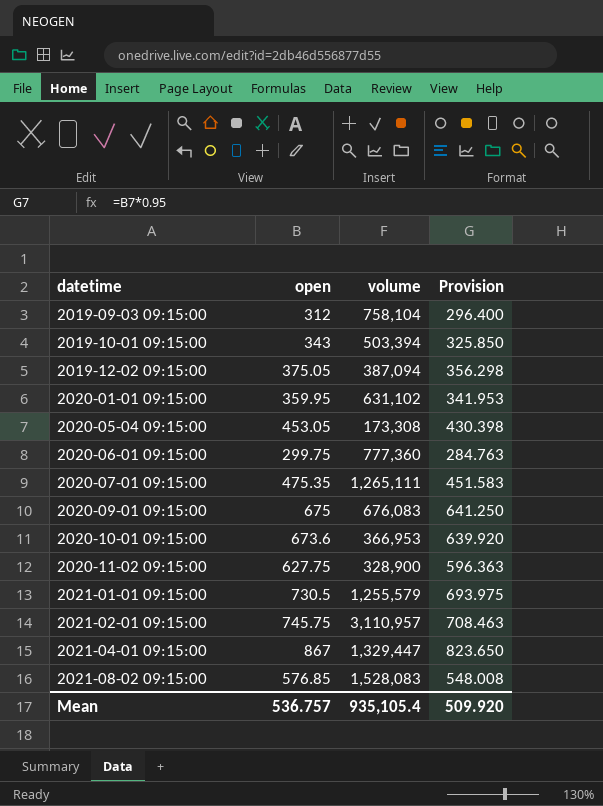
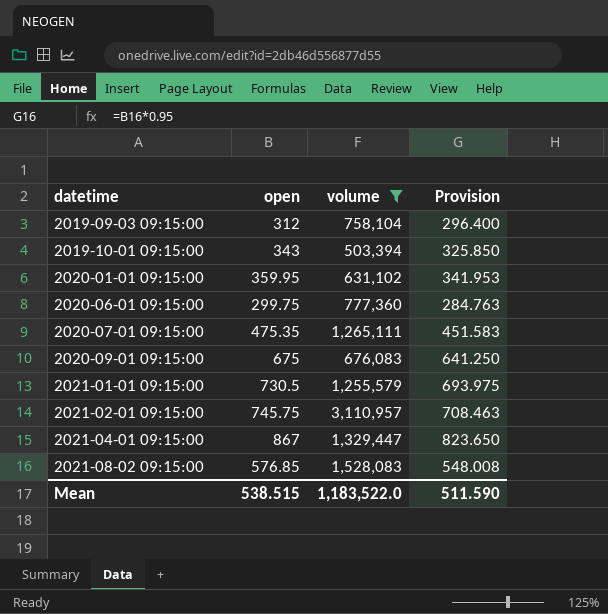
filter: none -> volume >= 503,394
Mean | open: 536.757 -> 538.515
Mean | volume: 935,105.4 -> 1,183,522.0
Mean | Provision: 509.920 -> 511.590

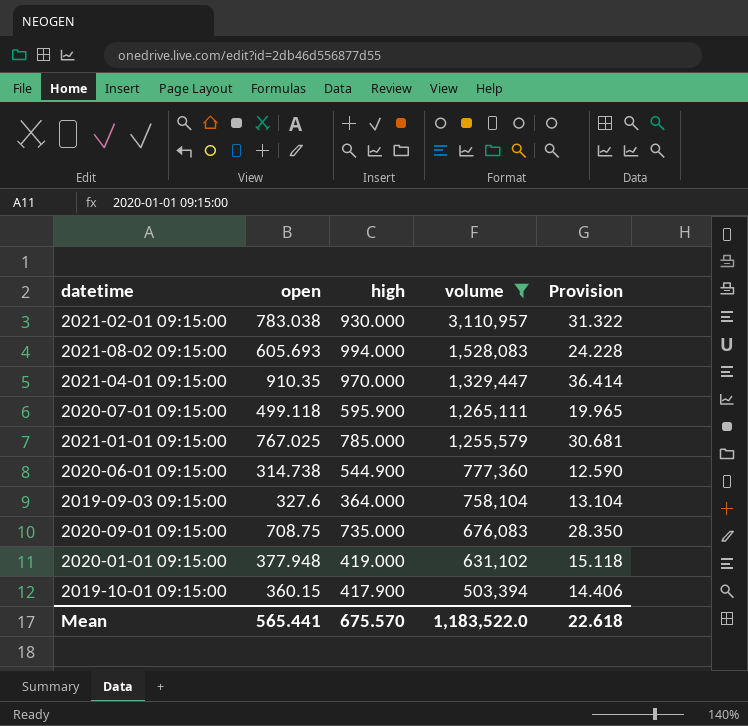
row order: datetime ascending -> volume descending
column high | position: none -> 3
column Provision | formula: [open] * 0.95 -> [open] * 0.04
2021-02-01 09:15:00 | open: 745.75 -> 783.038
2021-08-02 09:15:00 | open: 576.85 -> 605.693
2021-04-01 09:15:00 | open: 867 -> 910.35
2020-07-01 09:15:00 | open: 475.35 -> 499.118
2021-01-01 09:15:00 | open: 730.5 -> 767.025
2020-06-01 09:15:00 | open: 299.75 -> 314.738
2019-09-03 09:15:00 | open: 312 -> 327.6
2020-09-01 09:15:00 | open: 675 -> 708.75
2020-01-01 09:15:00 | open: 359.95 -> 377.948
2019-10-01 09:15:00 | open: 343 -> 360.15
Mean | open: 538.515 -> 565.441
Mean | Provision: 511.590 -> 22.618

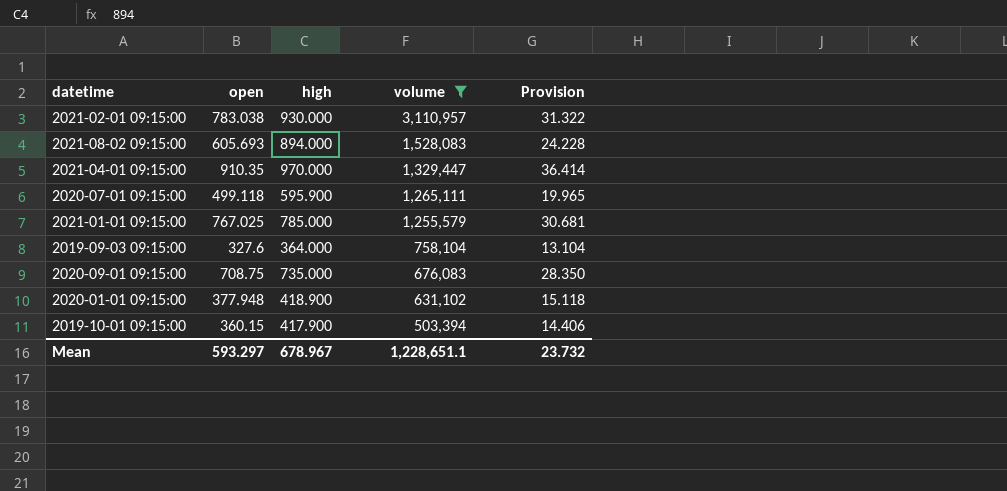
row 2020-06-01 09:15:00: 314.738 | 544.900 | 777,360 | 12.590 -> none
2021-08-02 09:15:00 | high: 994.000 -> 894.000
2020-01-01 09:15:00 | high: 419.000 -> 418.900
Mean | open: 565.441 -> 593.297
Mean | high: 675.570 -> 678.967
Mean | volume: 1,183,522.0 -> 1,228,651.1
Mean | Provision: 22.618 -> 23.732

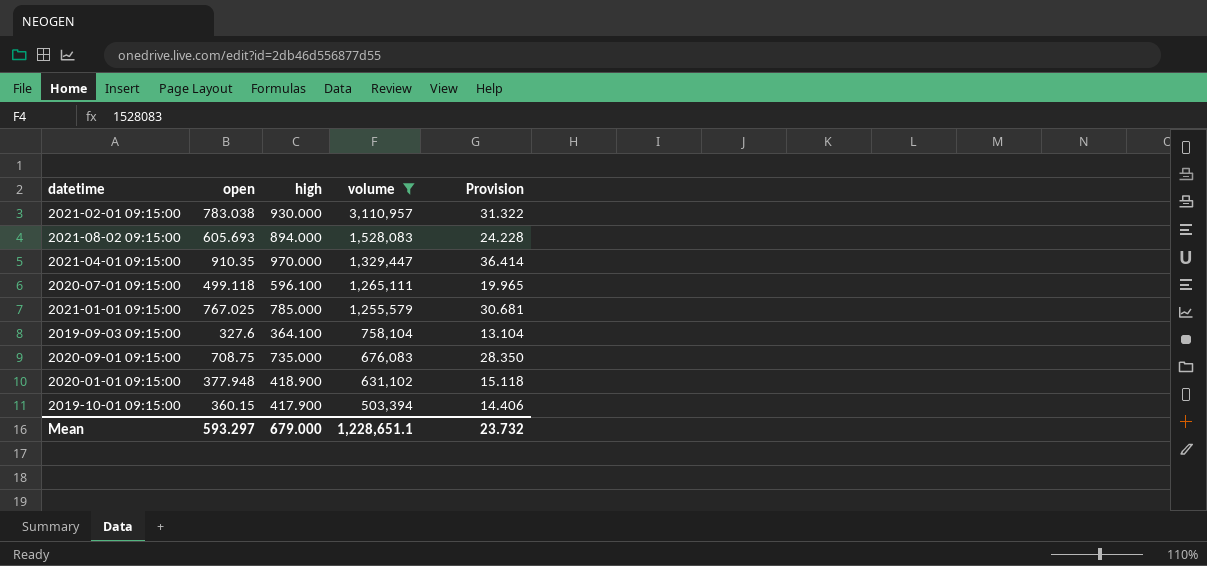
2020-07-01 09:15:00 | high: 595.900 -> 596.100
2019-09-03 09:15:00 | high: 364.000 -> 364.100
Mean | high: 678.967 -> 679.000

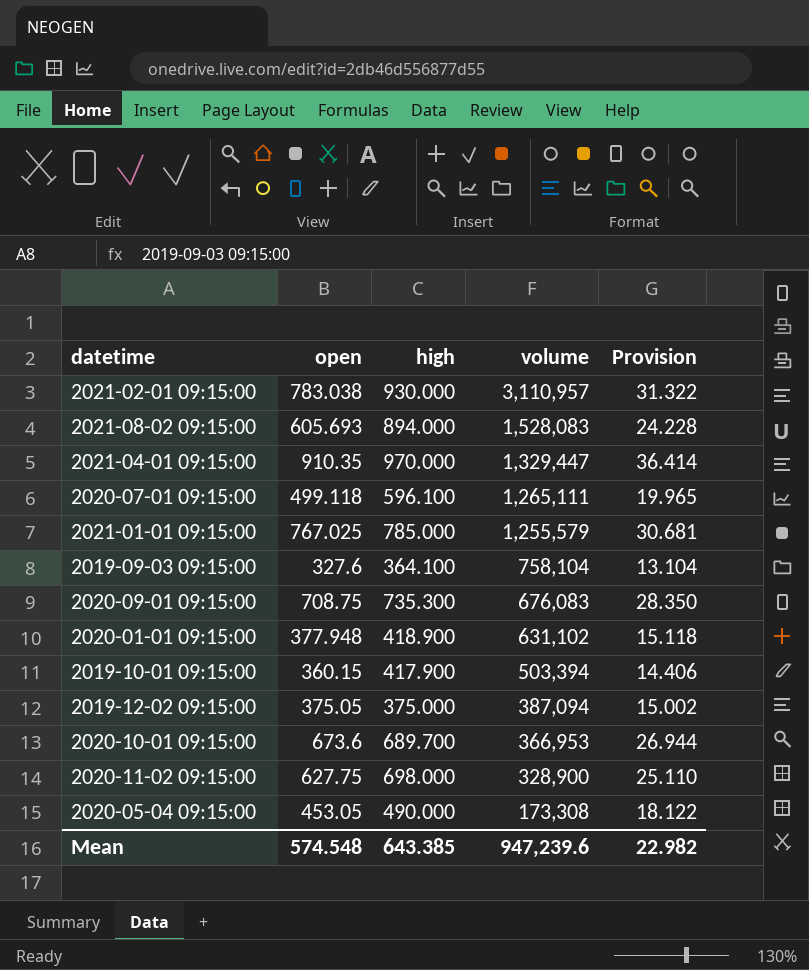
filter: volume >= 503,394 -> none
2020-09-01 09:15:00 | high: 735.000 -> 735.300
Mean | open: 593.297 -> 574.548
Mean | high: 679.000 -> 643.385
Mean | volume: 1,228,651.1 -> 947,239.6
Mean | Provision: 23.732 -> 22.982

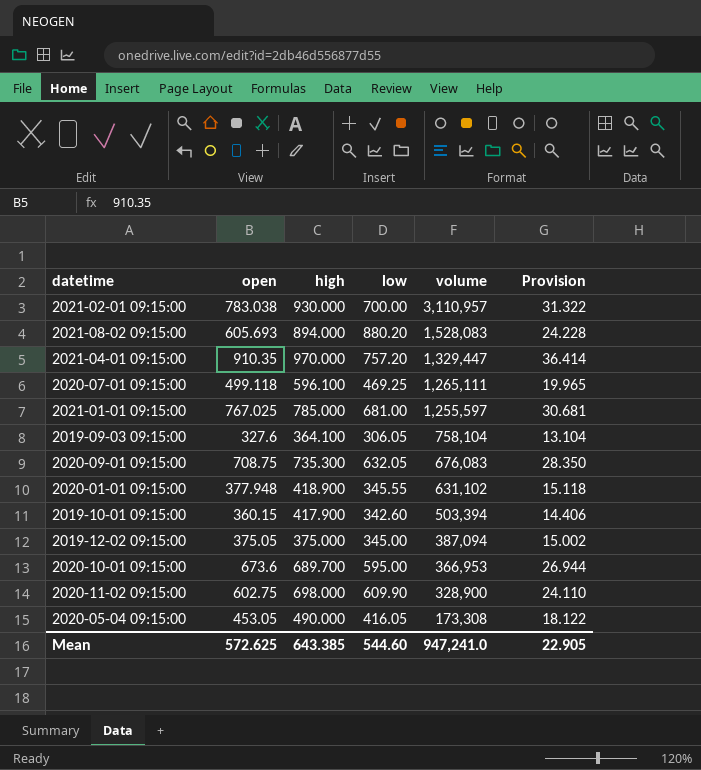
column low | position: none -> 4
2021-01-01 09:15:00 | volume: 1,255,579 -> 1,255,597
2020-11-02 09:15:00 | open: 627.75 -> 602.75
2020-11-02 09:15:00 | Provision: 25.110 -> 24.110
Mean | open: 574.548 -> 572.625
Mean | volume: 947,239.6 -> 947,241.0
Mean | Provision: 22.982 -> 22.905

